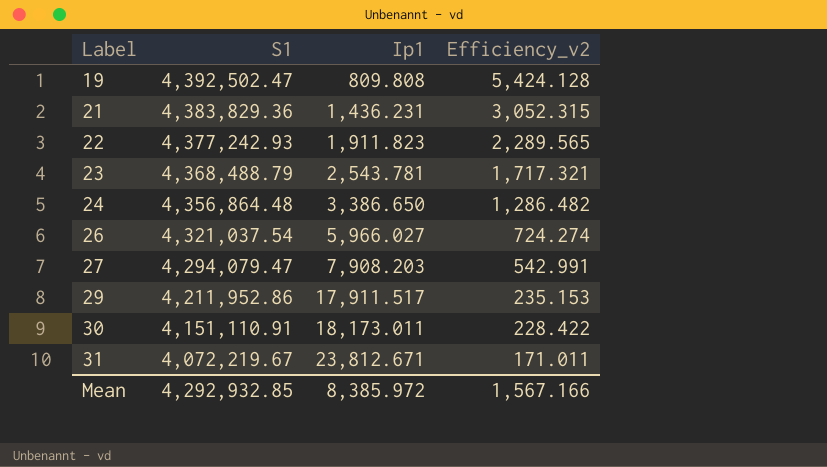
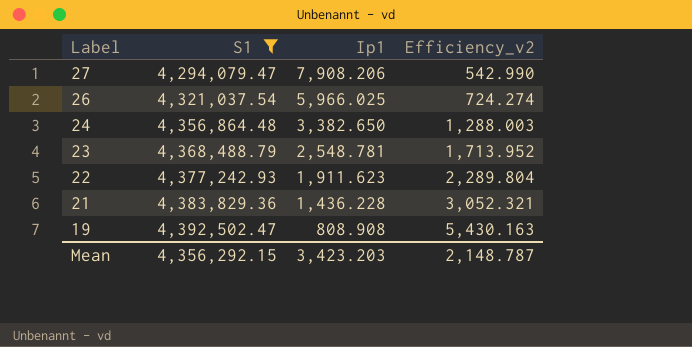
filter: none -> S1 >= 4,294,079.47
row order: Label ascending -> Label descending
27 | Ip1: 7,908.203 -> 7,908.206
27 | Efficiency_v2: 542.991 -> 542.990
26 | Ip1: 5,966.027 -> 5,966.025
24 | Ip1: 3,386.650 -> 3,382.650
24 | Efficiency_v2: 1,286.482 -> 1,288.003
23 | Ip1: 2,543.781 -> 2,548.781
23 | Efficiency_v2: 1,717.321 -> 1,713.952
22 | Ip1: 1,911.823 -> 1,911.623
22 | Efficiency_v2: 2,289.565 -> 2,289.804
21 | Ip1: 1,436.231 -> 1,436.228
21 | Efficiency_v2: 3,052.315 -> 3,052.321
19 | Ip1: 809.808 -> 808.908
19 | Efficiency_v2: 5,424.128 -> 5,430.163
Mean | S1: 4,292,932.85 -> 4,356,292.15
Mean | Ip1: 8,385.972 -> 3,423.203
Mean | Efficiency_v2: 1,567.166 -> 2,148.787

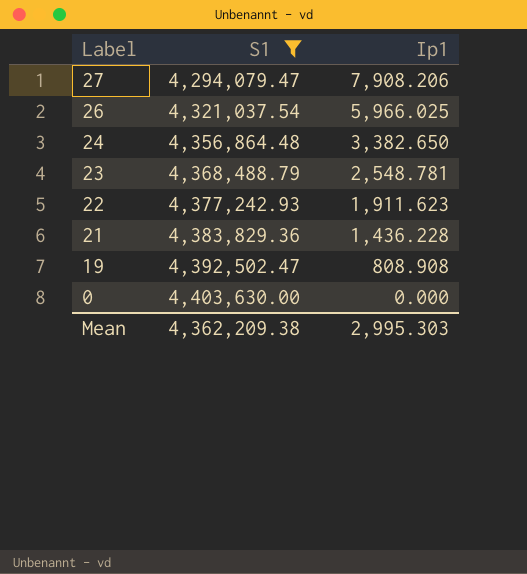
column Efficiency_v2 | formula: [S1] / [Ip1] -> none
row 0: none -> 4,403,630.00 | 0.000
Mean | S1: 4,356,292.15 -> 4,362,209.38
Mean | Ip1: 3,423.203 -> 2,995.303

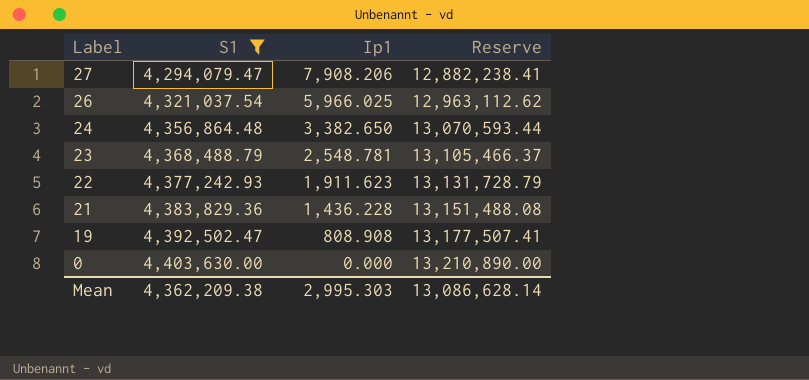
column Reserve | formula: none -> [S1] * 3

